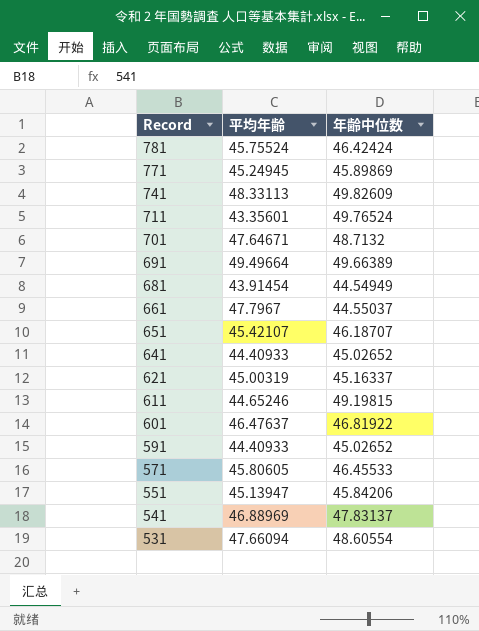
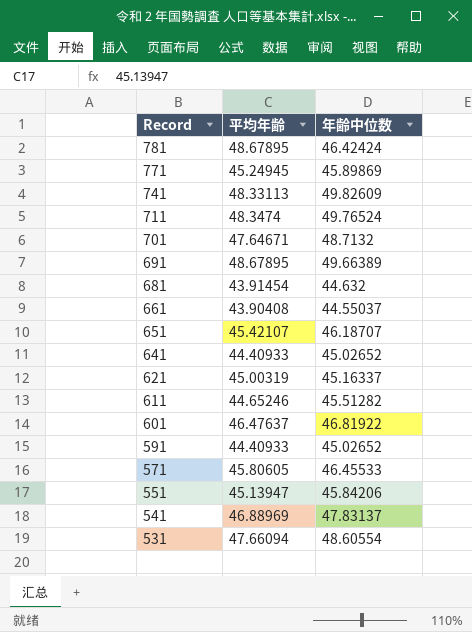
781 | 平均年齢: 45.75524 -> 48.67895
711 | 平均年齢: 43.35601 -> 48.3474
691 | 平均年齢: 49.49664 -> 48.67895
681 | 年齢中位数: 44.54949 -> 44.632
661 | 平均年齢: 47.7967 -> 43.90408
611 | 年齢中位数: 49.19815 -> 45.51282

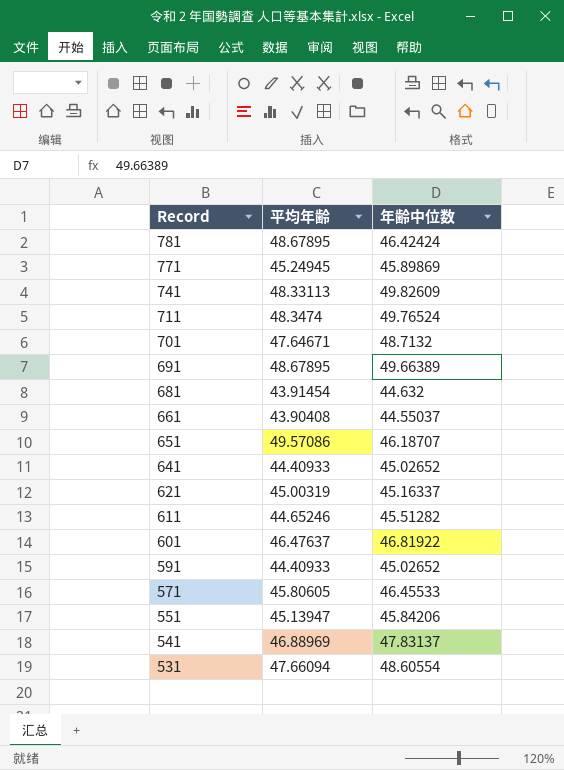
651 | 平均年齢: 45.42107 -> 49.57086

